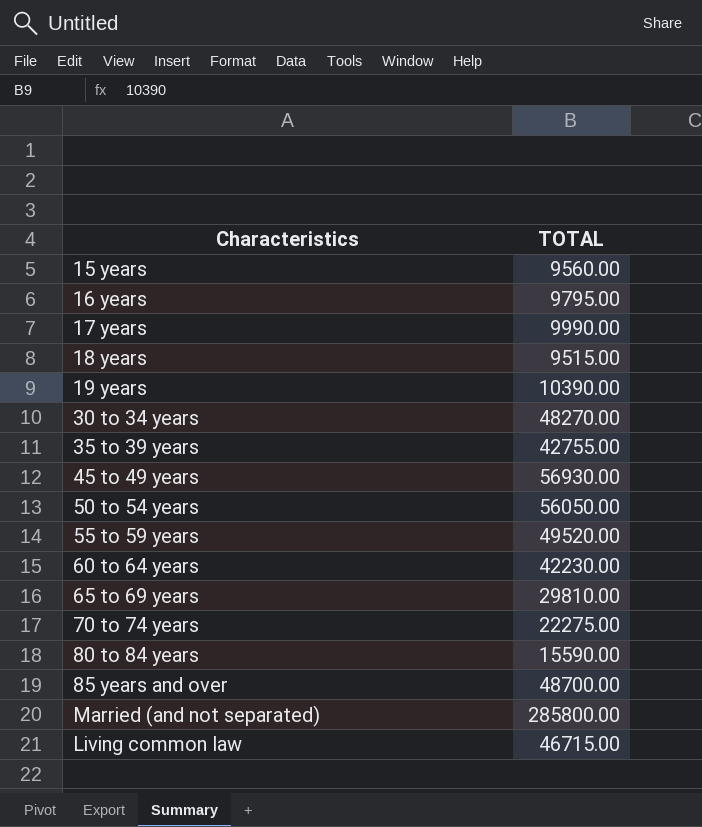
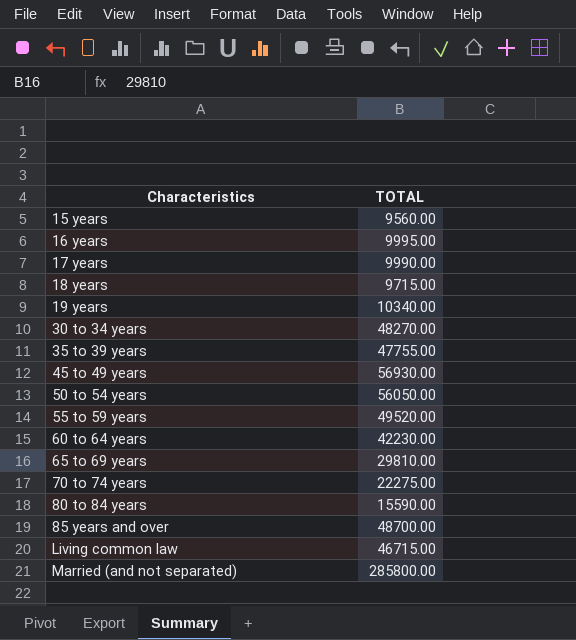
row order: none -> Characteristics ascending
16 years | TOTAL: 9795.00 -> 9995.00
18 years | TOTAL: 9515.00 -> 9715.00
19 years | TOTAL: 10390.00 -> 10340.00
35 to 39 years | TOTAL: 42755.00 -> 47755.00

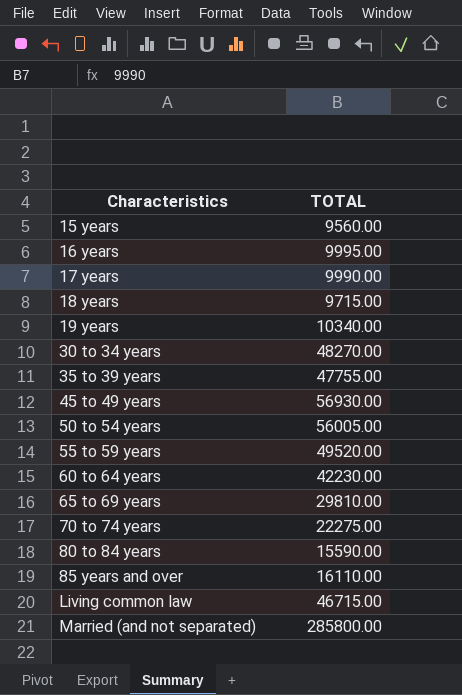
50 to 54 years | TOTAL: 56050.00 -> 56005.00
85 years and over | TOTAL: 48700.00 -> 16110.00

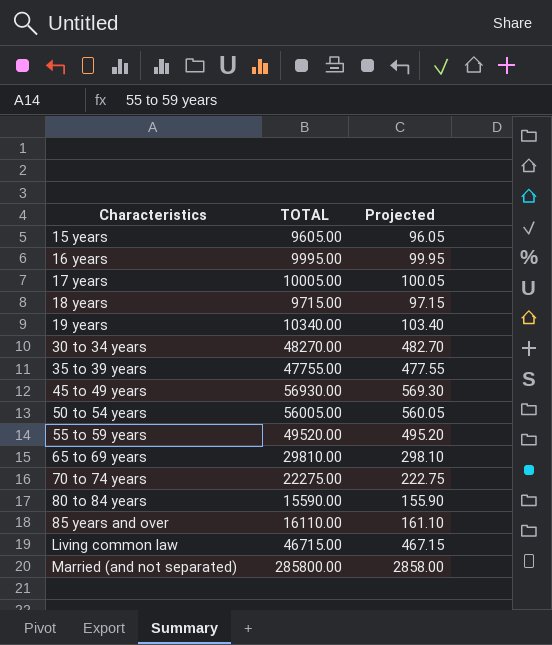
column Projected | formula: none -> [TOTAL] * 0.01
row 60 to 64 years: 42230.00 -> none
15 years | TOTAL: 9560.00 -> 9605.00
17 years | TOTAL: 9990.00 -> 10005.00

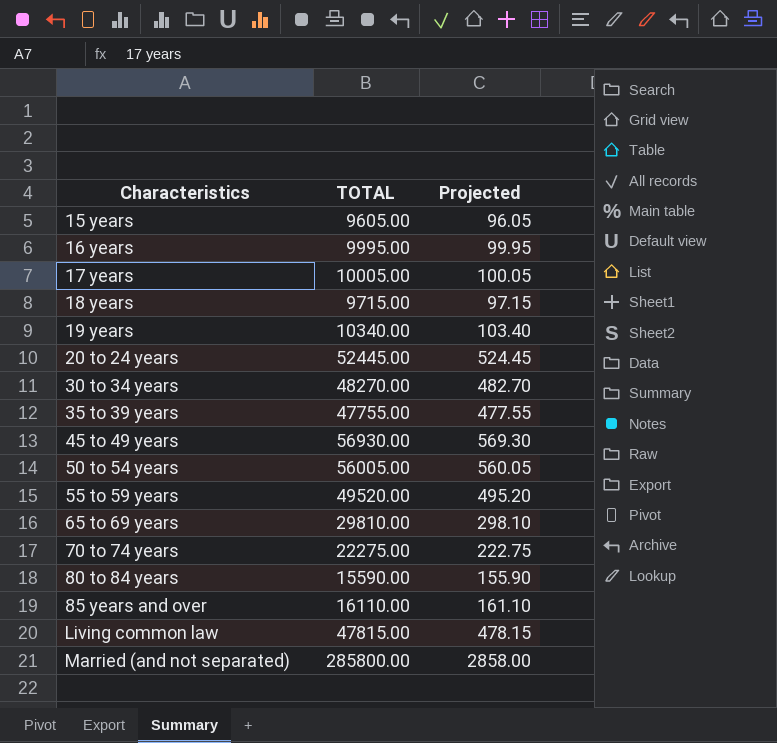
row 20 to 24 years: none -> 52445.00 | 524.45
Living common law | TOTAL: 46715.00 -> 47815.00
Living common law | Projected: 467.15 -> 478.15

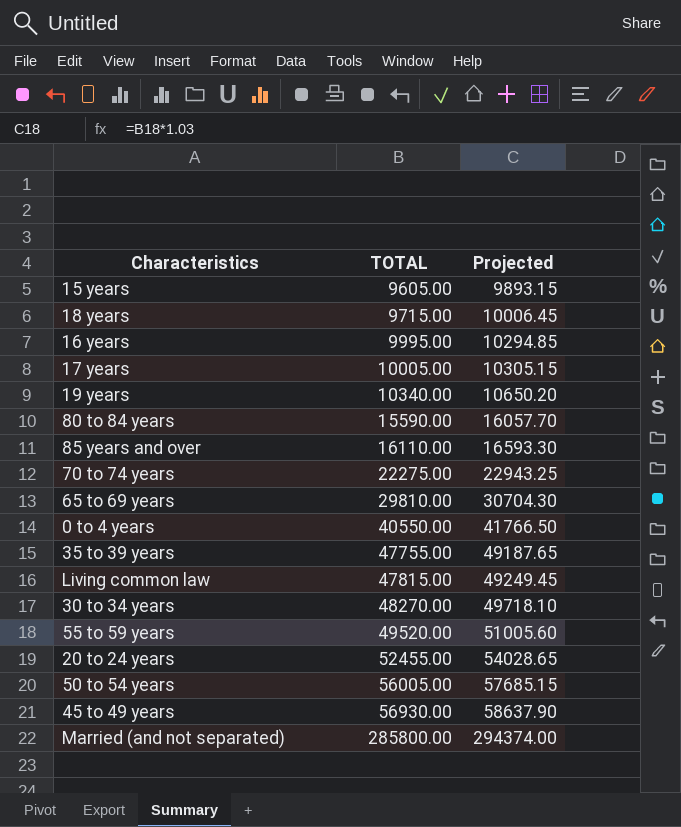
row order: Characteristics ascending -> TOTAL ascending
column Projected | formula: [TOTAL] * 0.01 -> [TOTAL] * 1.03
row 0 to 4 years: none -> 40550.00 | 41766.50
20 to 24 years | TOTAL: 52445.00 -> 52455.00

